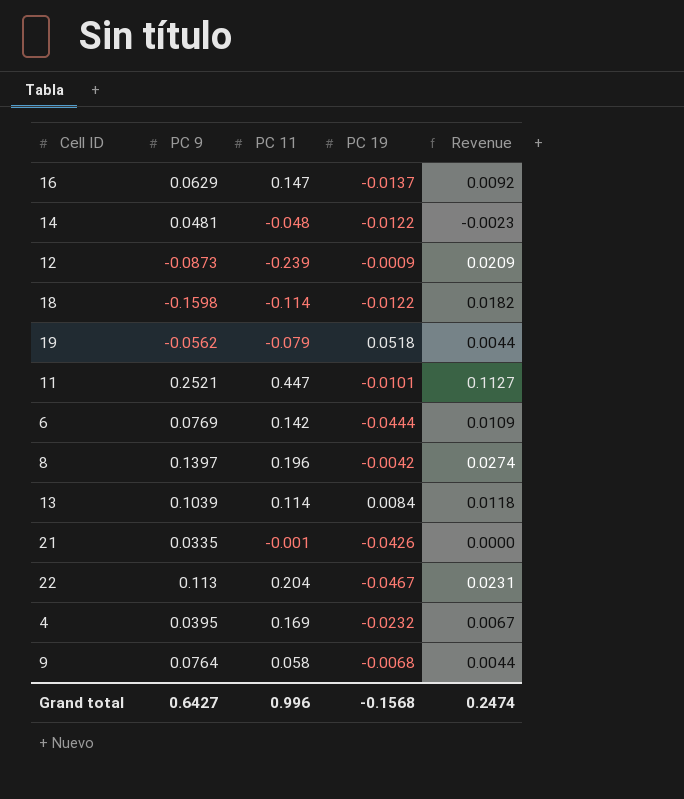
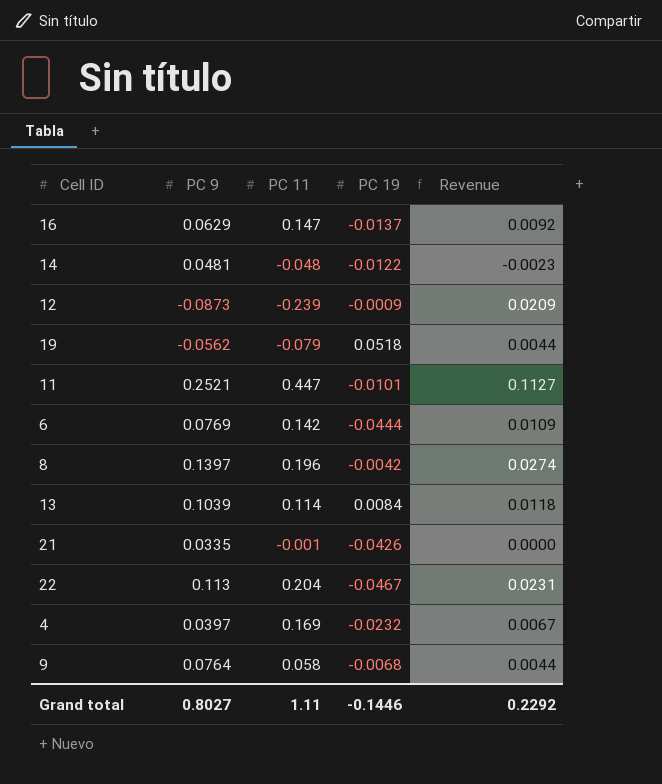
row 18: -0.1598 | -0.114 | -0.0122 | 0.0182 -> none
4 | PC 9: 0.0395 -> 0.0397
Grand total | PC 9: 0.6427 -> 0.8027
Grand total | PC 11: 0.996 -> 1.11
Grand total | PC 19: -0.1568 -> -0.1446
Grand total | Revenue: 0.2474 -> 0.2292

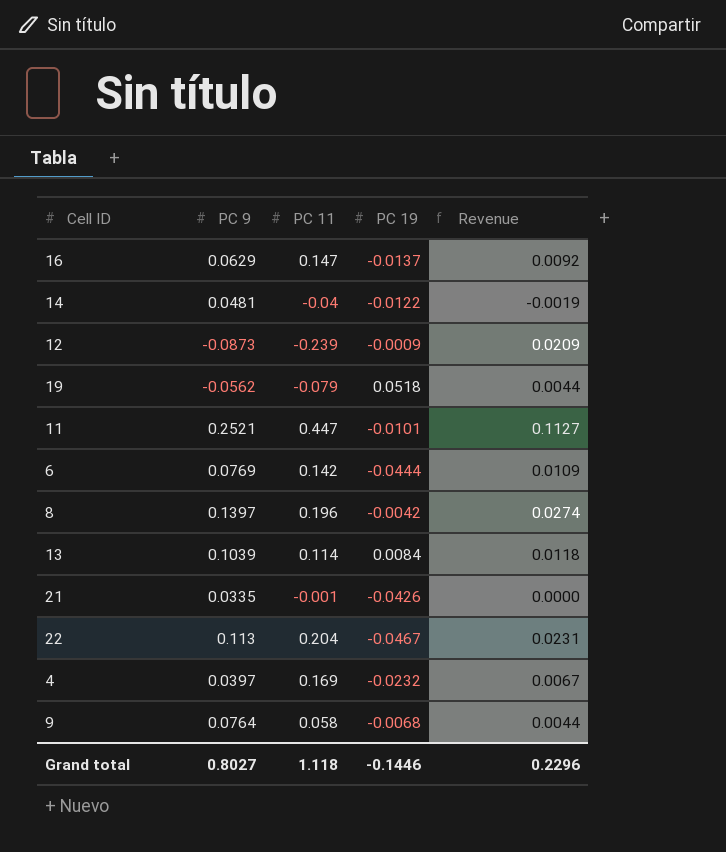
14 | PC 11: -0.048 -> -0.04
14 | Revenue: -0.0023 -> -0.0019
Grand total | PC 11: 1.11 -> 1.118
Grand total | Revenue: 0.2292 -> 0.2296

